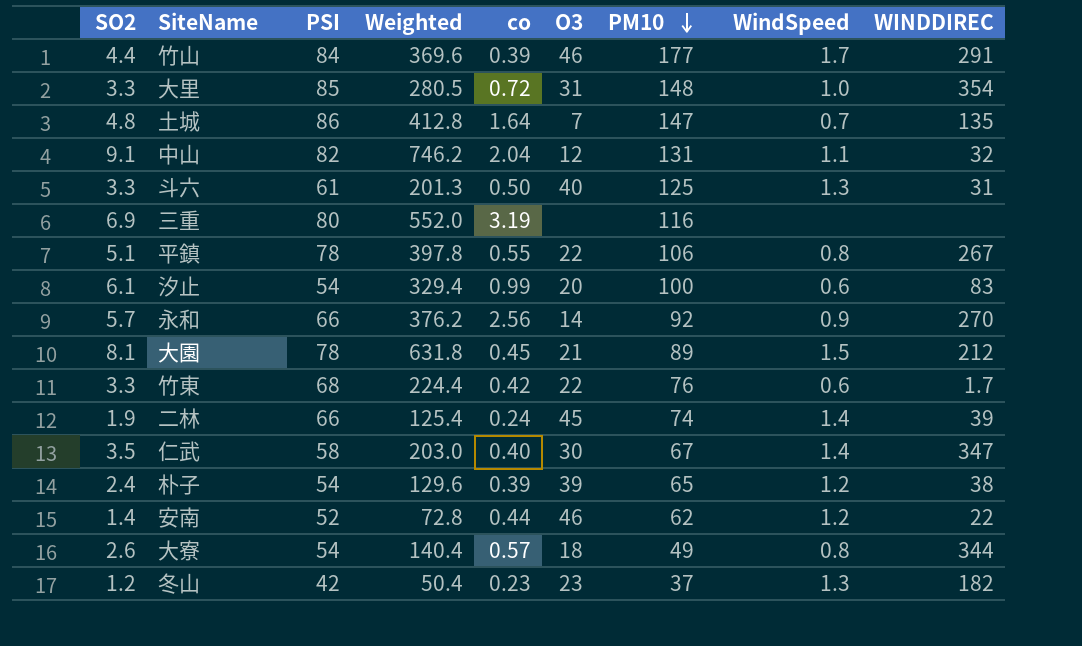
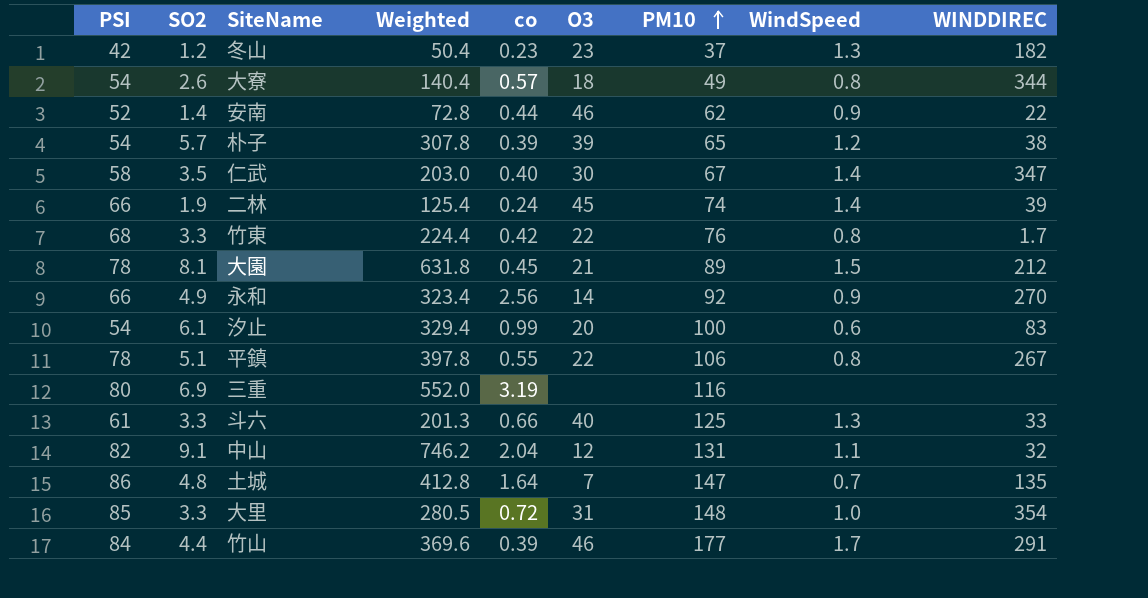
row order: PM10 descending -> PM10 ascending
column PSI | position: 3 -> 1
安南 | WindSpeed: 1.2 -> 0.9
朴子 | SO2: 2.4 -> 5.7
朴子 | Weighted: 129.6 -> 307.8
竹東 | WindSpeed: 0.6 -> 0.8
永和 | SO2: 5.7 -> 4.9
永和 | Weighted: 376.2 -> 323.4
斗六 | co: 0.50 -> 0.66
斗六 | WINDDIREC: 31 -> 33

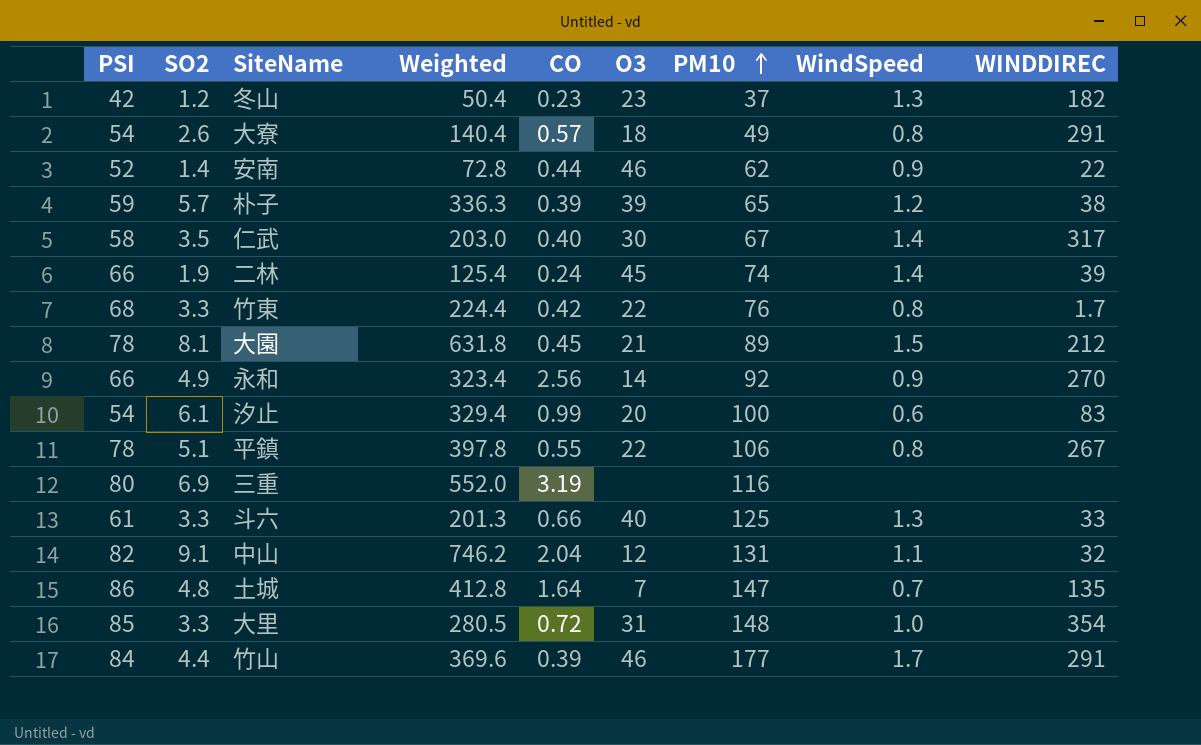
column name: co -> CO
大寮 | WINDDIREC: 344 -> 291
朴子 | PSI: 54 -> 59
朴子 | Weighted: 307.8 -> 336.3
仁武 | WINDDIREC: 347 -> 317

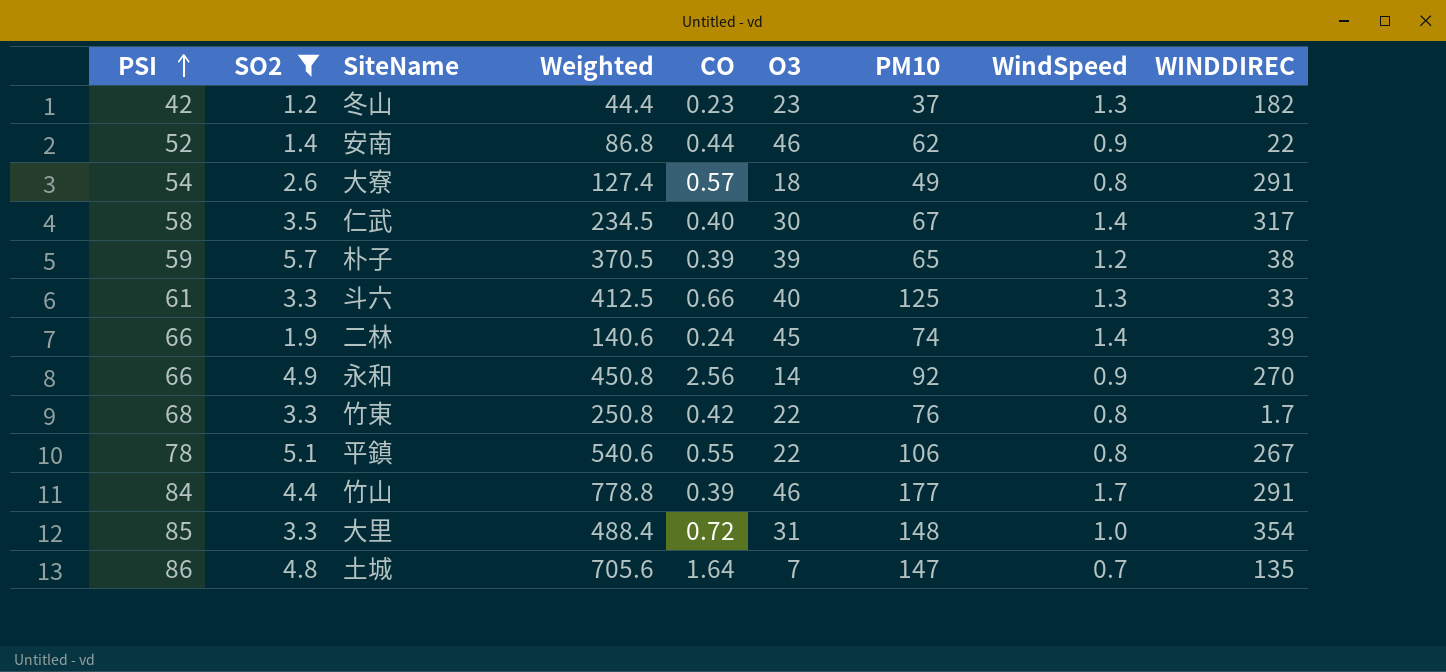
filter: none -> SO2 <= 5.7
row order: PM10 ascending -> PSI ascending
column Weighted | formula: [PSI] * [SO2] -> [SO2] * [PM10]

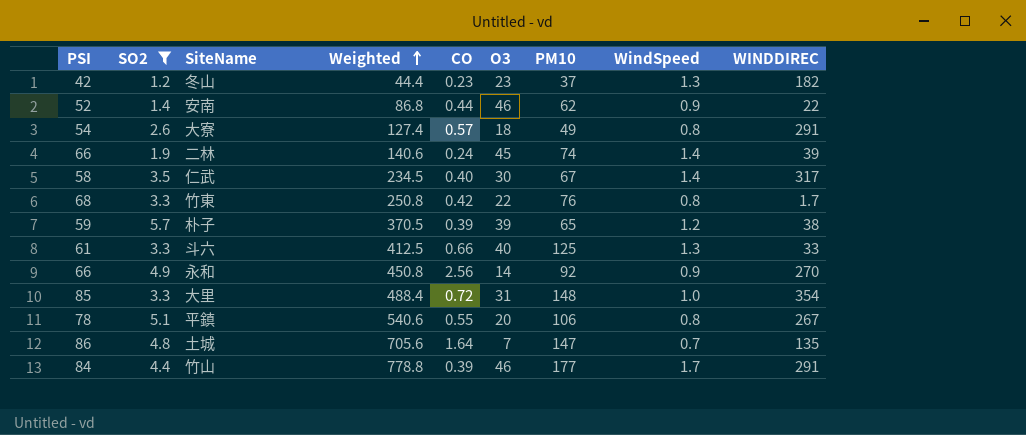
row order: PSI ascending -> Weighted ascending
平鎮 | O3: 22 -> 20

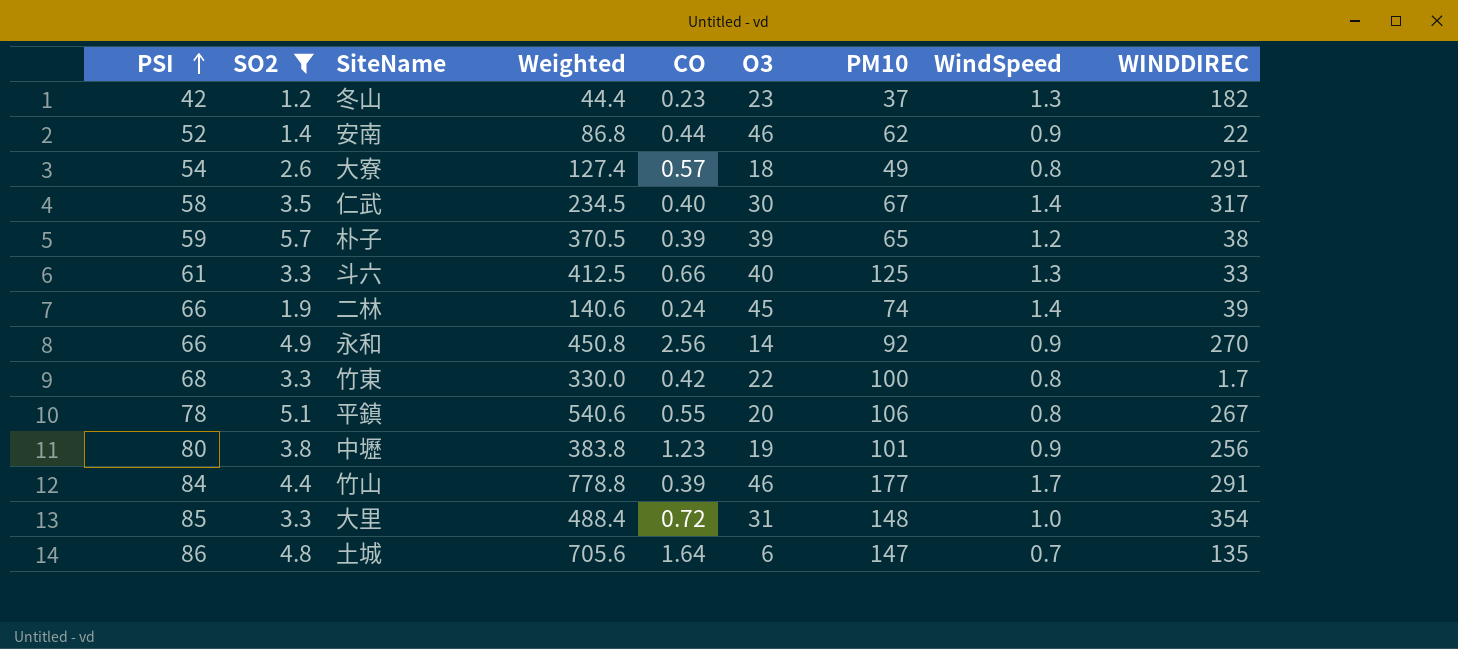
row order: Weighted ascending -> PSI ascending
竹東 | Weighted: 250.8 -> 330.0
竹東 | PM10: 76 -> 100
row 中壢: none -> 80 | 3.8 | 383.8 | 1.23 | 19 | 101 | 0.9 | 256
土城 | O3: 7 -> 6

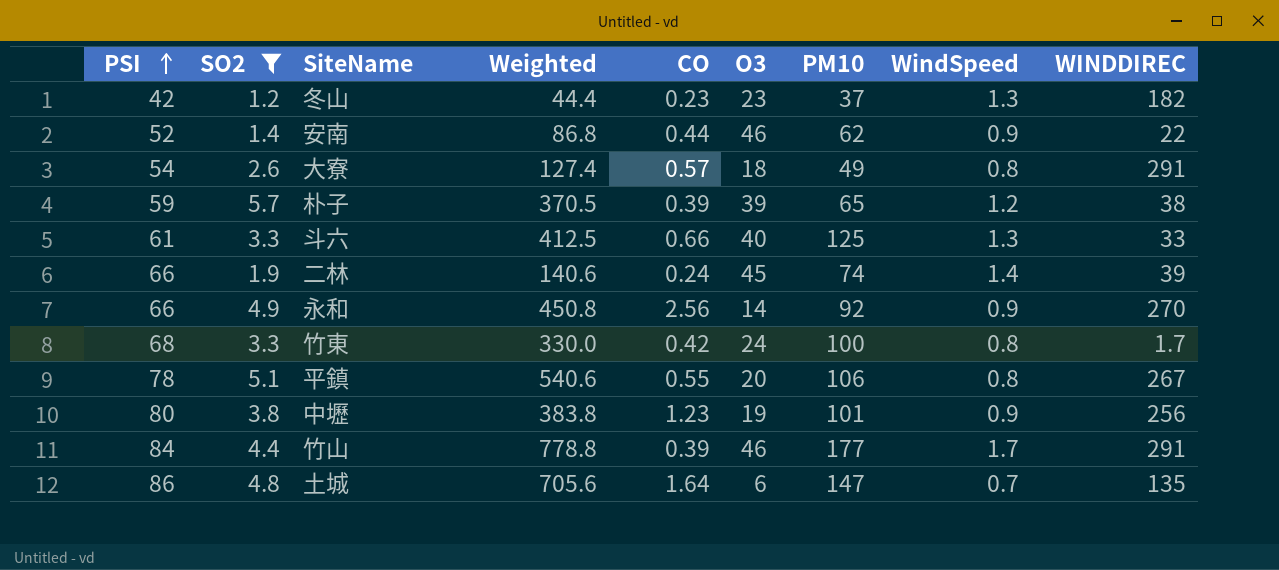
row 仁武: 58 | 3.5 | 234.5 | 0.40 | 30 | 67 | 1.4 | 317 -> none
row 大里: 85 | 3.3 | 488.4 | 0.72 | 31 | 148 | 1.0 | 354 -> none
竹東 | O3: 22 -> 24

